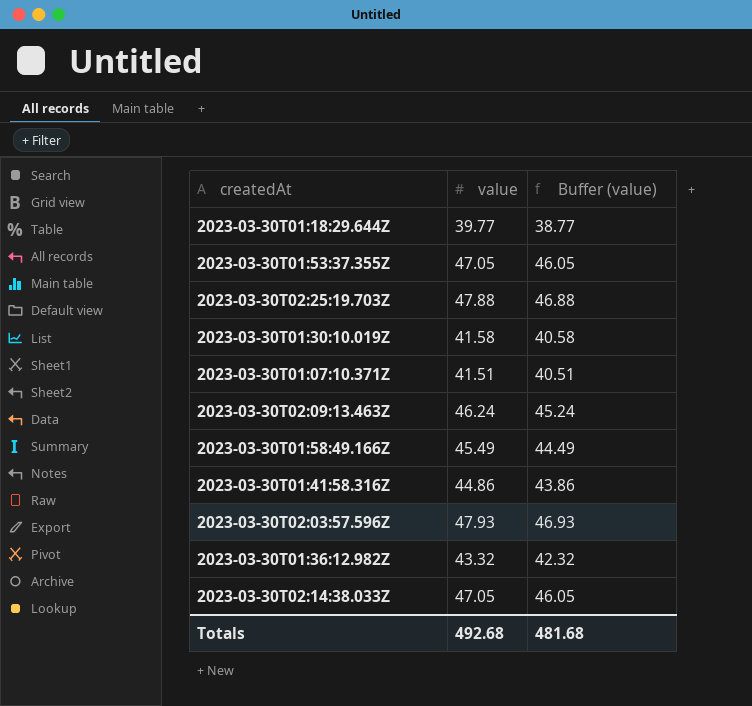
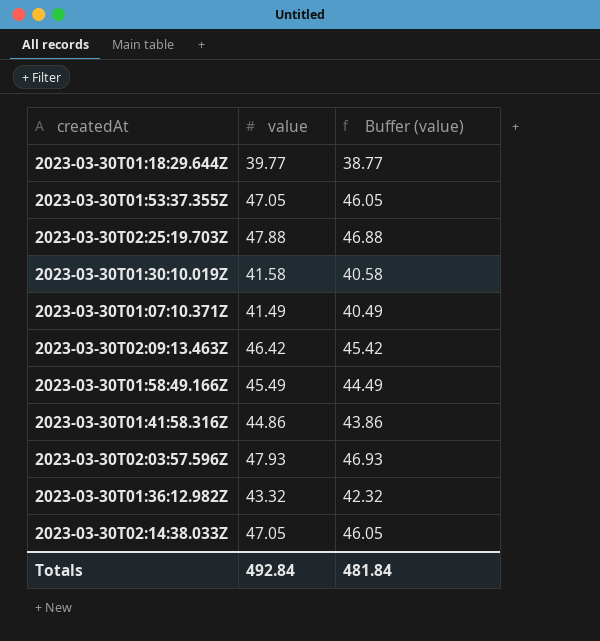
2023-03-30T01:07:10.371Z | value: 41.51 -> 41.49
2023-03-30T01:07:10.371Z | Buffer (value): 40.51 -> 40.49
2023-03-30T02:09:13.463Z | value: 46.24 -> 46.42
2023-03-30T02:09:13.463Z | Buffer (value): 45.24 -> 45.42
Totals | value: 492.68 -> 492.84
Totals | Buffer (value): 481.68 -> 481.84

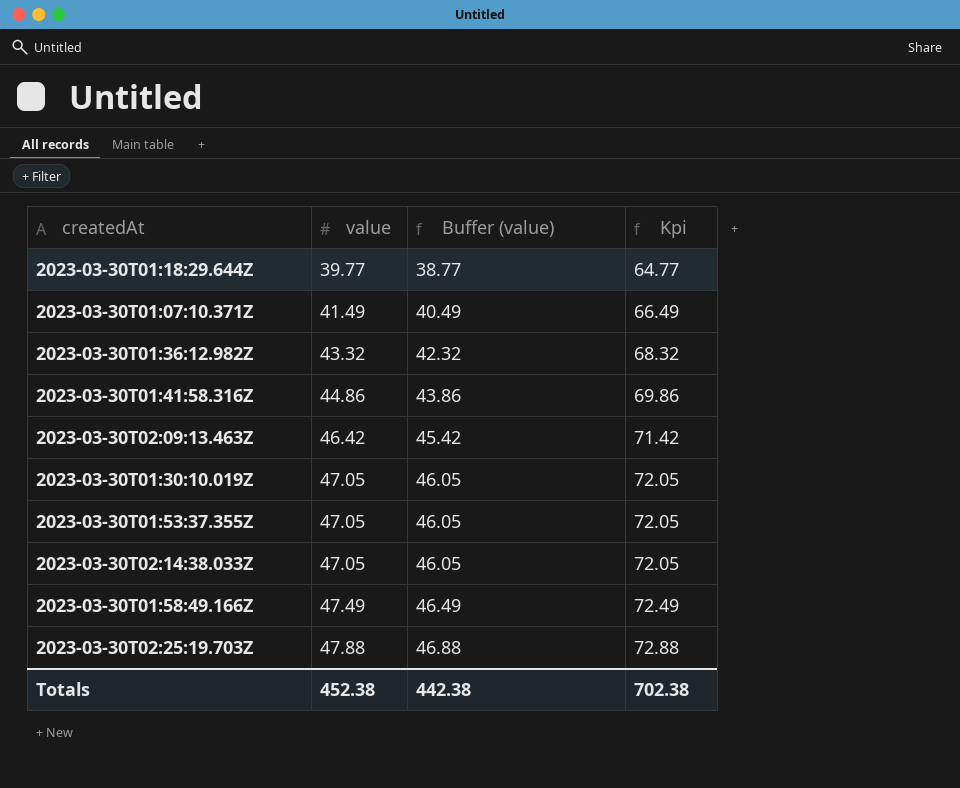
row order: none -> value ascending
column Kpi | formula: none -> [value] + 25
row 2023-03-30T02:03:57.596Z: 47.93 | 46.93 -> none
2023-03-30T01:30:10.019Z | value: 41.58 -> 47.05
2023-03-30T01:30:10.019Z | Buffer (value): 40.58 -> 46.05
2023-03-30T01:58:49.166Z | value: 45.49 -> 47.49
2023-03-30T01:58:49.166Z | Buffer (value): 44.49 -> 46.49
Totals | value: 492.84 -> 452.38
Totals | Buffer (value): 481.84 -> 442.38

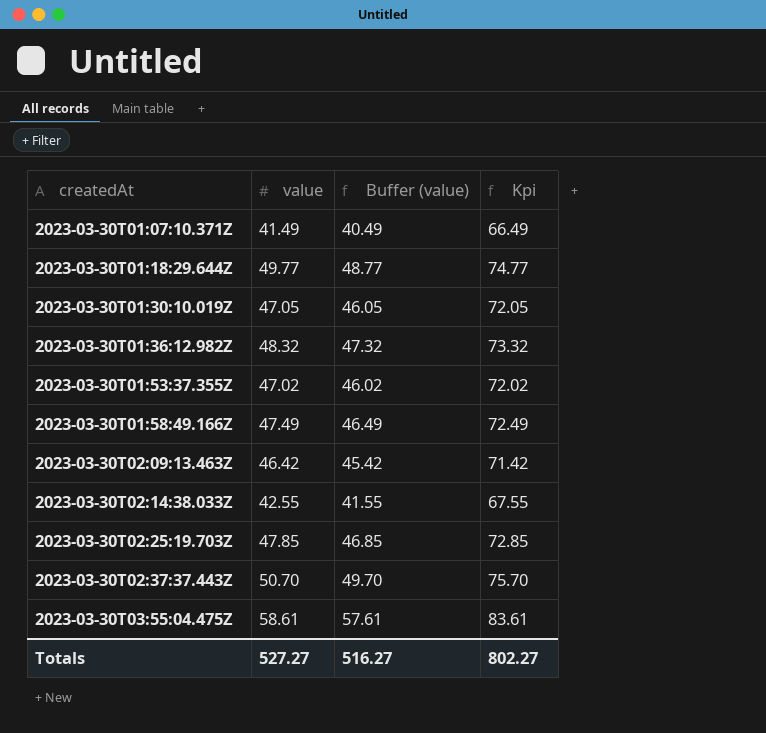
row order: value ascending -> createdAt ascending
row 2023-03-30T01:41:58.316Z: 44.86 | 43.86 | 69.86 -> none
2023-03-30T01:18:29.644Z | value: 39.77 -> 49.77
2023-03-30T01:18:29.644Z | Buffer (value): 38.77 -> 48.77
2023-03-30T01:18:29.644Z | Kpi: 64.77 -> 74.77
2023-03-30T01:36:12.982Z | value: 43.32 -> 48.32
2023-03-30T01:36:12.982Z | Buffer (value): 42.32 -> 47.32
2023-03-30T01:36:12.982Z | Kpi: 68.32 -> 73.32
2023-03-30T01:53:37.355Z | value: 47.05 -> 47.02
2023-03-30T01:53:37.355Z | Buffer (value): 46.05 -> 46.02
2023-03-30T01:53:37.355Z | Kpi: 72.05 -> 72.02
2023-03-30T02:14:38.033Z | value: 47.05 -> 42.55
2023-03-30T02:14:38.033Z | Buffer (value): 46.05 -> 41.55
2023-03-30T02:14:38.033Z | Kpi: 72.05 -> 67.55
2023-03-30T02:25:19.703Z | value: 47.88 -> 47.85
2023-03-30T02:25:19.703Z | Buffer (value): 46.88 -> 46.85
2023-03-30T02:25:19.703Z | Kpi: 72.88 -> 72.85
row 2023-03-30T02:37:37.443Z: none -> 50.70 | 49.70 | 75.70
row 2023-03-30T03:55:04.475Z: none -> 58.61 | 57.61 | 83.61
Totals | value: 452.38 -> 527.27
Totals | Buffer (value): 442.38 -> 516.27
Totals | Kpi: 702.38 -> 802.27

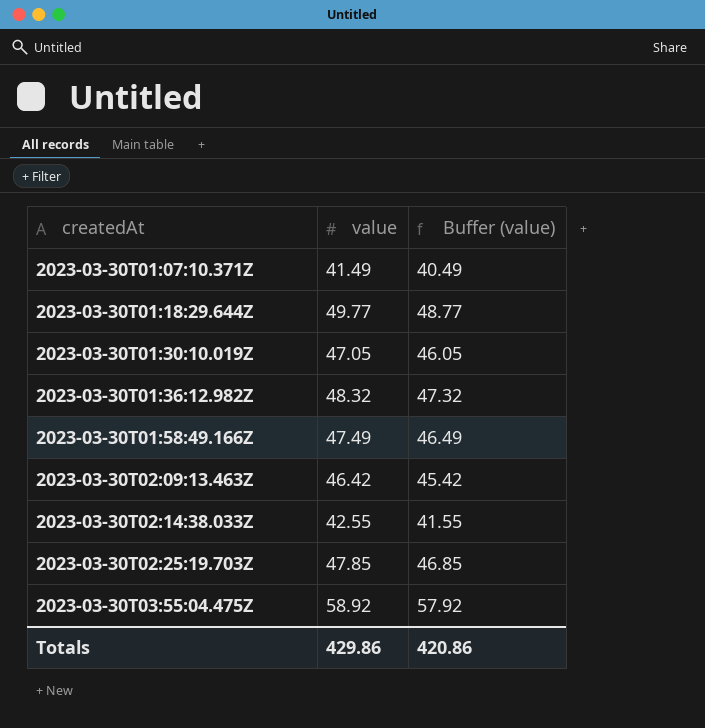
column Kpi | formula: [value] + 25 -> none
row 2023-03-30T01:53:37.355Z: 47.02 | 46.02 | 72.02 -> none
row 2023-03-30T02:37:37.443Z: 50.70 | 49.70 | 75.70 -> none
2023-03-30T03:55:04.475Z | value: 58.61 -> 58.92
2023-03-30T03:55:04.475Z | Buffer (value): 57.61 -> 57.92
Totals | value: 527.27 -> 429.86
Totals | Buffer (value): 516.27 -> 420.86

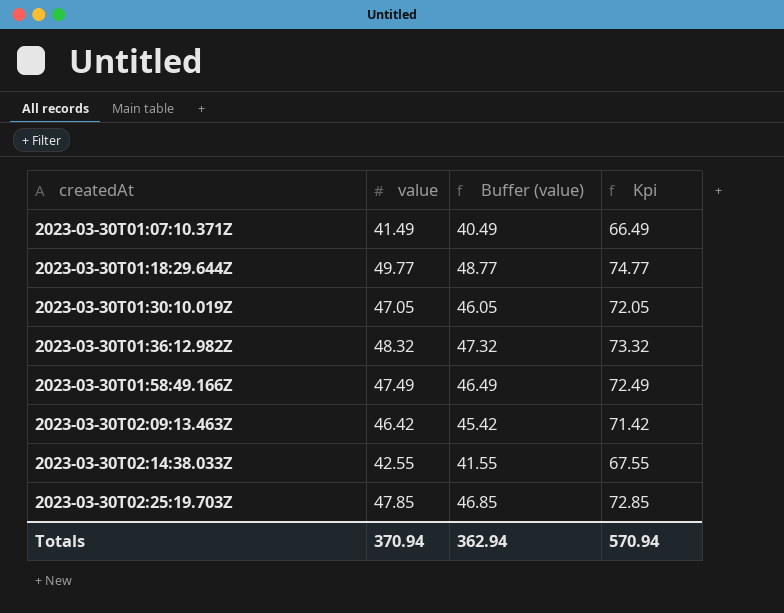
column Kpi | formula: none -> [value] + 25
row 2023-03-30T03:55:04.475Z: 58.92 | 57.92 -> none
Totals | value: 429.86 -> 370.94
Totals | Buffer (value): 420.86 -> 362.94

